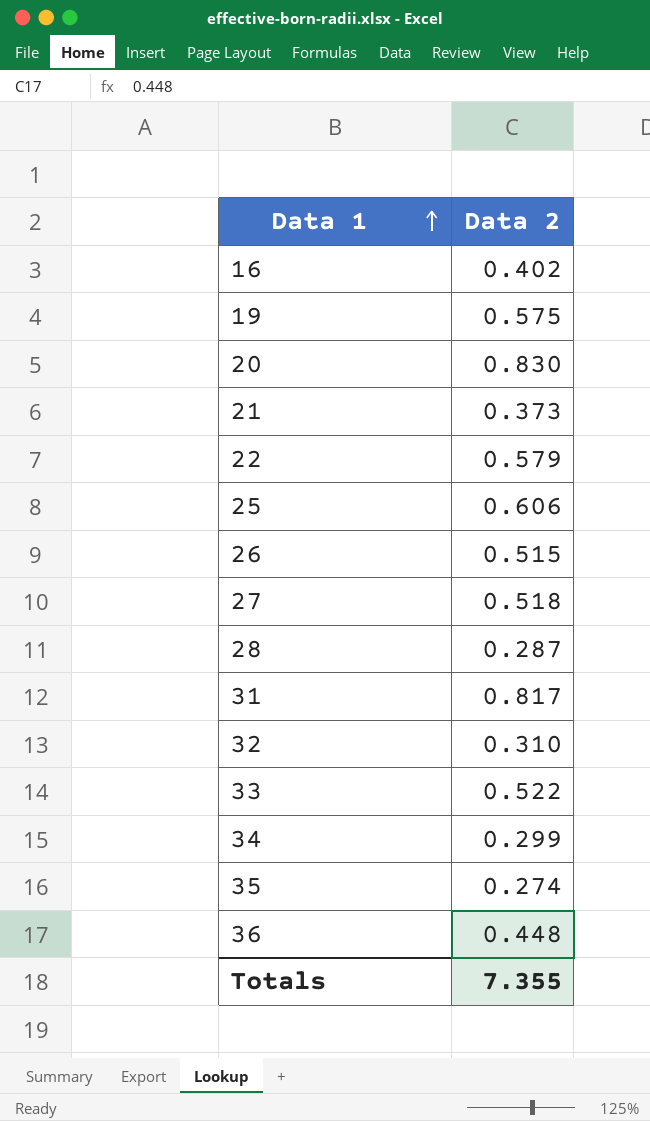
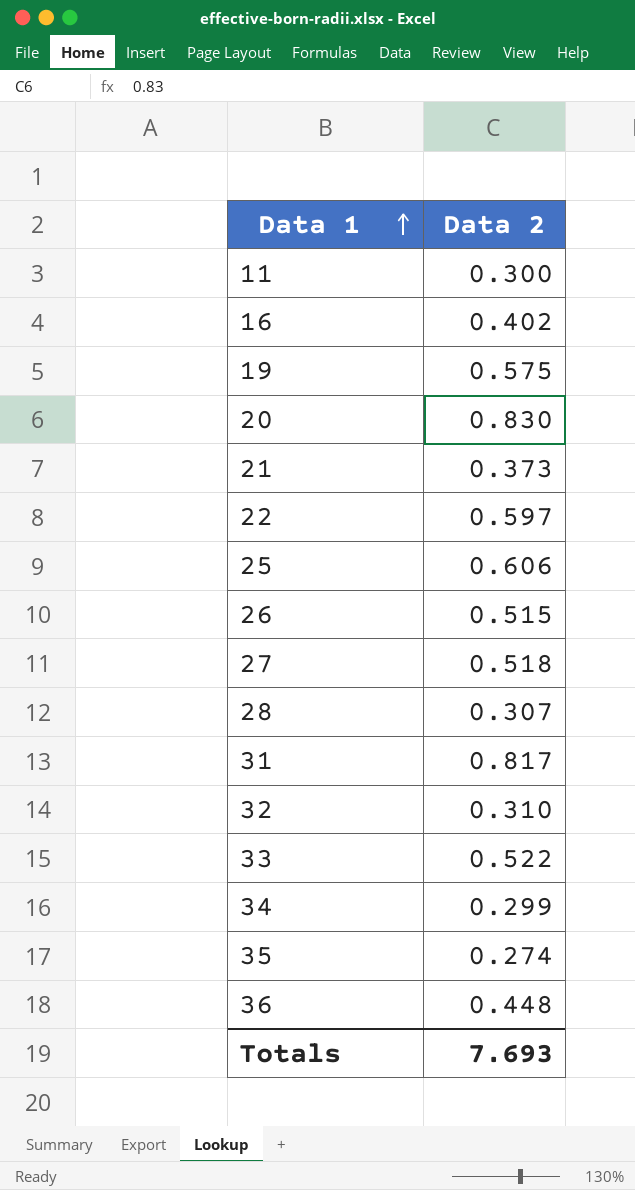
row 11: none -> 0.300
22 | Data 2: 0.579 -> 0.597
28 | Data 2: 0.287 -> 0.307
Totals | Data 2: 7.355 -> 7.693

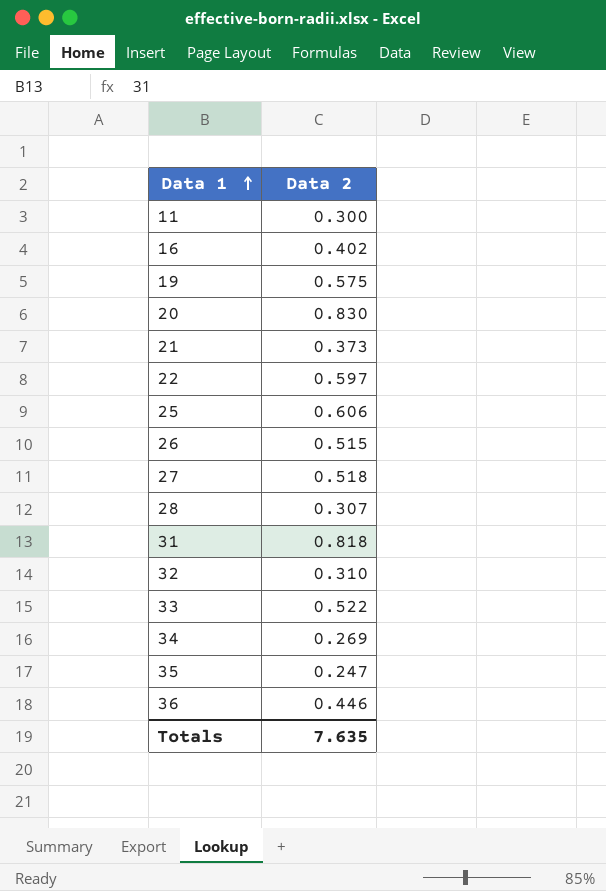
31 | Data 2: 0.817 -> 0.818
34 | Data 2: 0.299 -> 0.269
35 | Data 2: 0.274 -> 0.247
36 | Data 2: 0.448 -> 0.446
Totals | Data 2: 7.693 -> 7.635

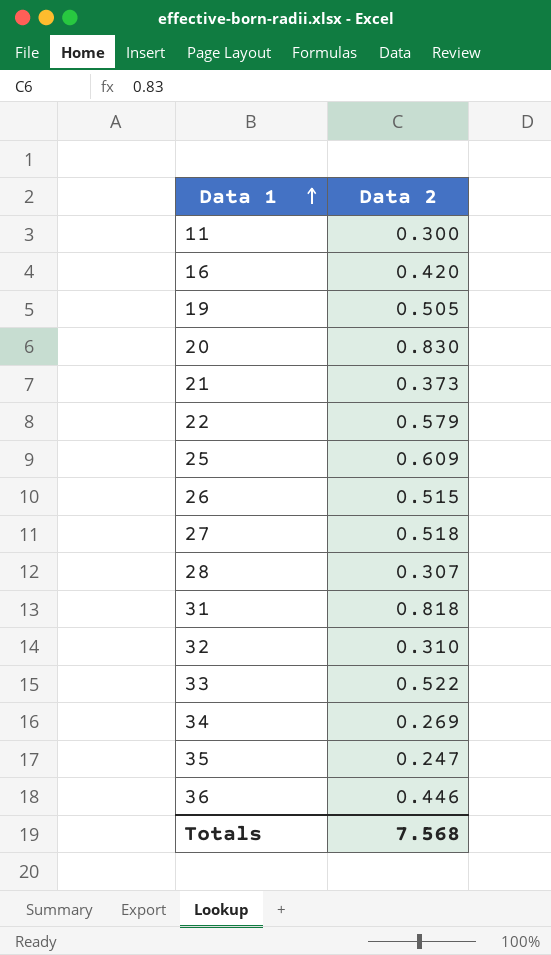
16 | Data 2: 0.402 -> 0.420
19 | Data 2: 0.575 -> 0.505
22 | Data 2: 0.597 -> 0.579
25 | Data 2: 0.606 -> 0.609
Totals | Data 2: 7.635 -> 7.568

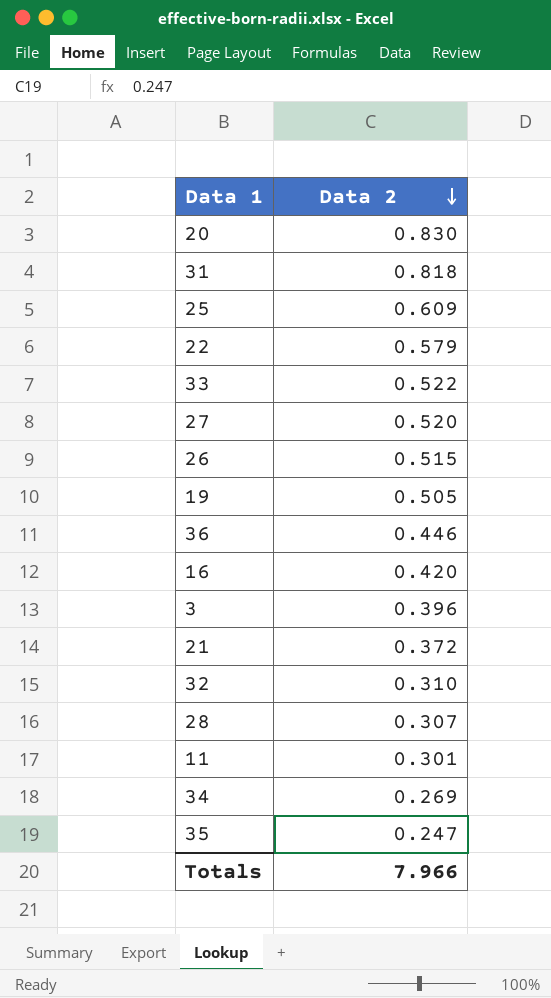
row order: Data 1 ascending -> Data 2 descending
27 | Data 2: 0.518 -> 0.520
row 3: none -> 0.396
21 | Data 2: 0.373 -> 0.372
11 | Data 2: 0.300 -> 0.301
Totals | Data 2: 7.568 -> 7.966

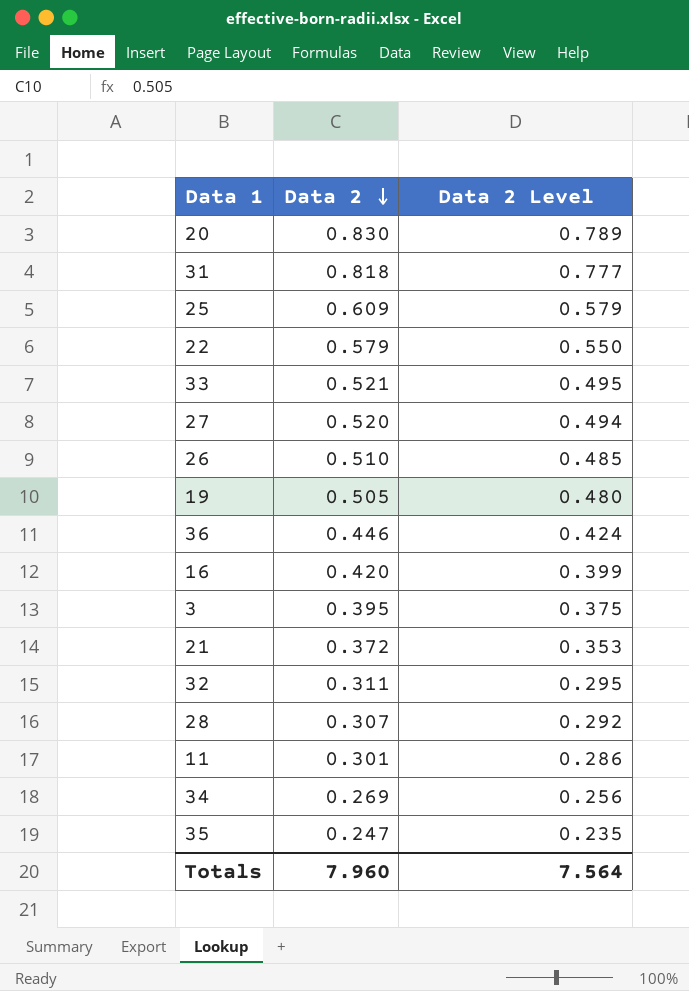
column Data 2 Level | formula: none -> [Data 2] * 0.95
33 | Data 2: 0.522 -> 0.521
26 | Data 2: 0.515 -> 0.510
3 | Data 2: 0.396 -> 0.395
32 | Data 2: 0.310 -> 0.311
Totals | Data 2: 7.966 -> 7.960

